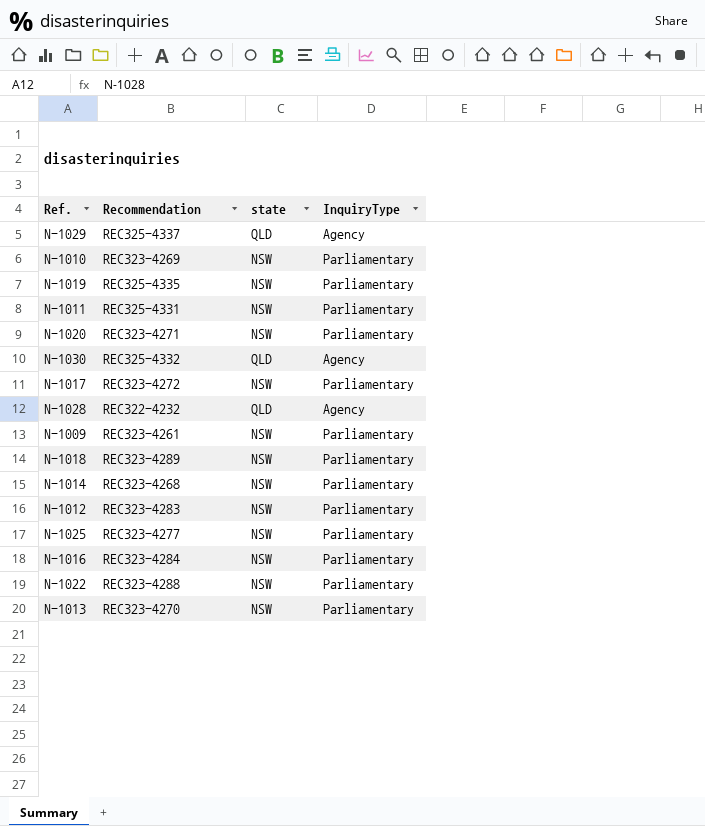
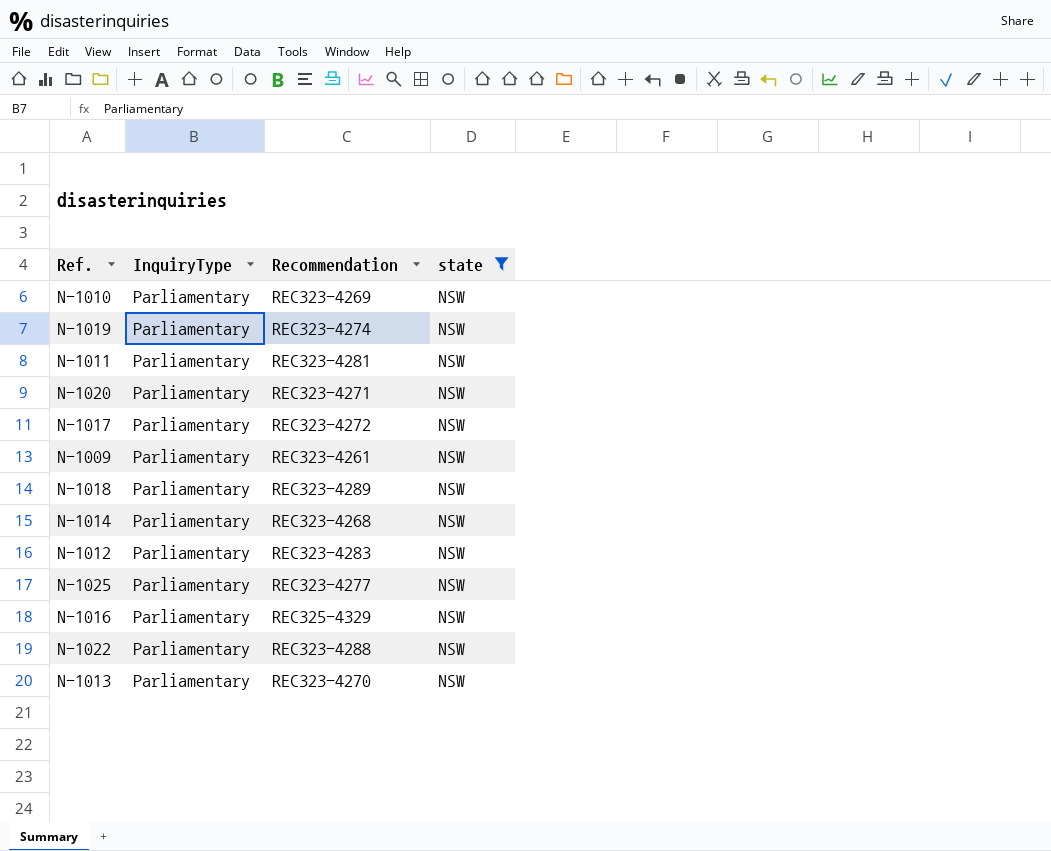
filter: none -> state = NSW
column InquiryType | position: 4 -> 2
N-1019 | Recommendation: REC325-4335 -> REC323-4274
N-1011 | Recommendation: REC325-4331 -> REC323-4281
N-1016 | Recommendation: REC323-4284 -> REC325-4329

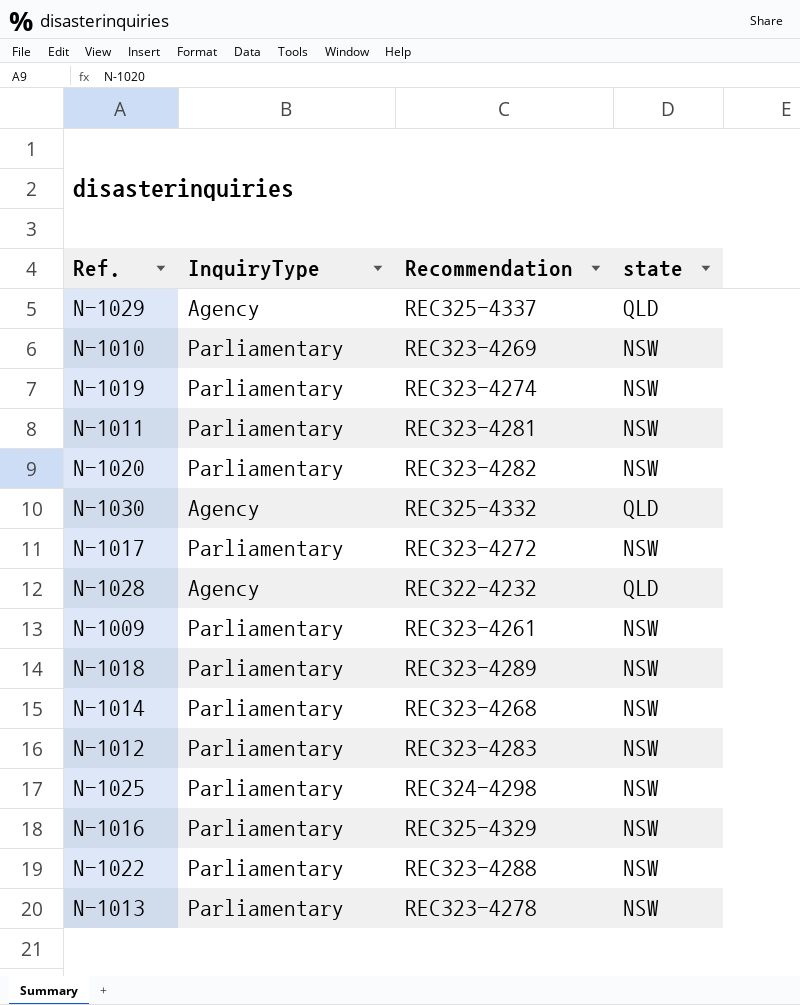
filter: state = NSW -> none
N-1020 | Recommendation: REC323-4271 -> REC323-4282
N-1025 | Recommendation: REC323-4277 -> REC324-4298
N-1013 | Recommendation: REC323-4270 -> REC323-4278

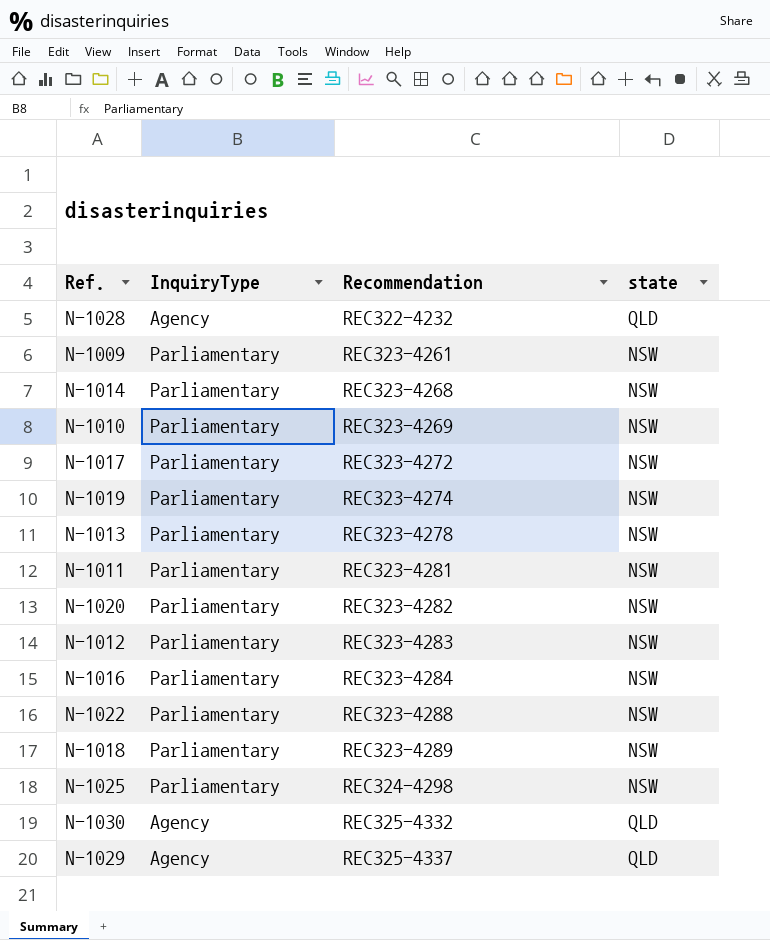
row order: none -> Recommendation ascending
N-1016 | Recommendation: REC325-4329 -> REC323-4284

